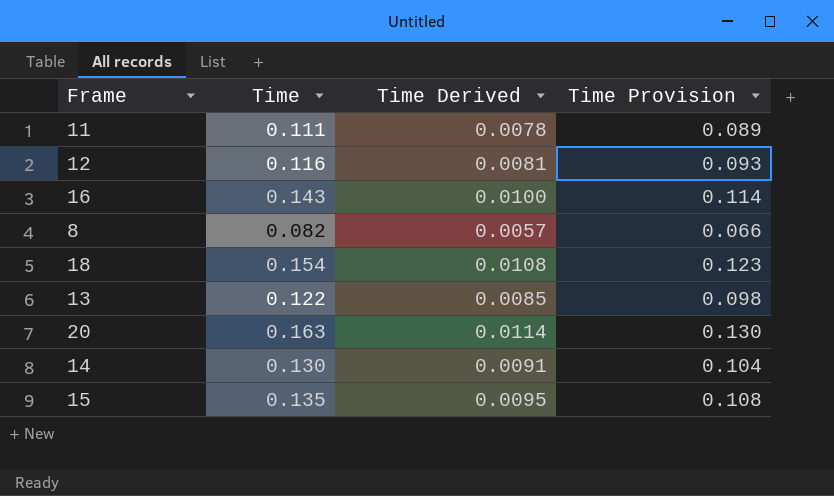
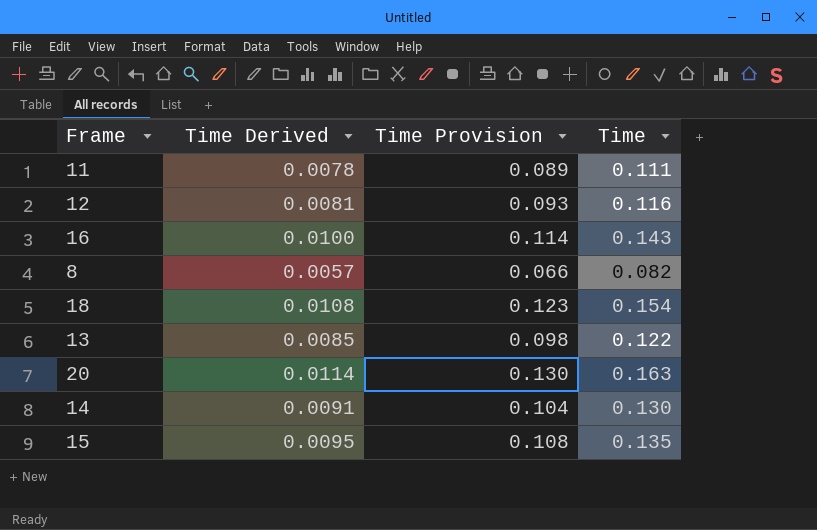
column Time | position: 2 -> 4

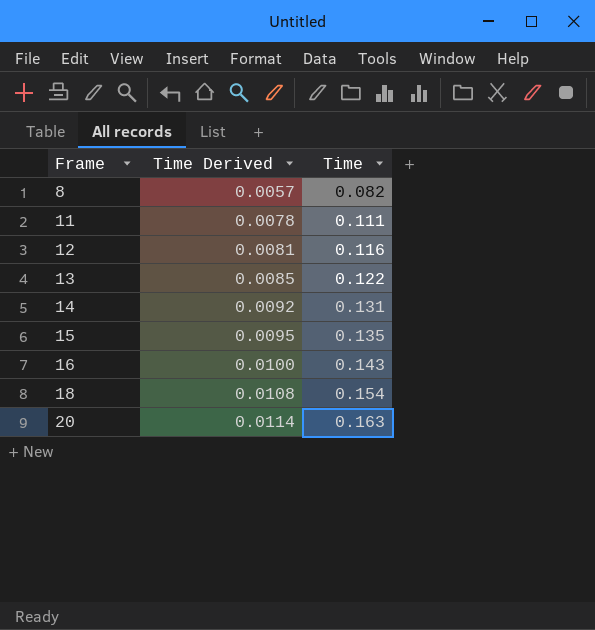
row order: none -> Frame ascending
column Time Provision | formula: [Time] * 0.8 -> none
14 | Time Derived: 0.0091 -> 0.0092
14 | Time: 0.130 -> 0.131

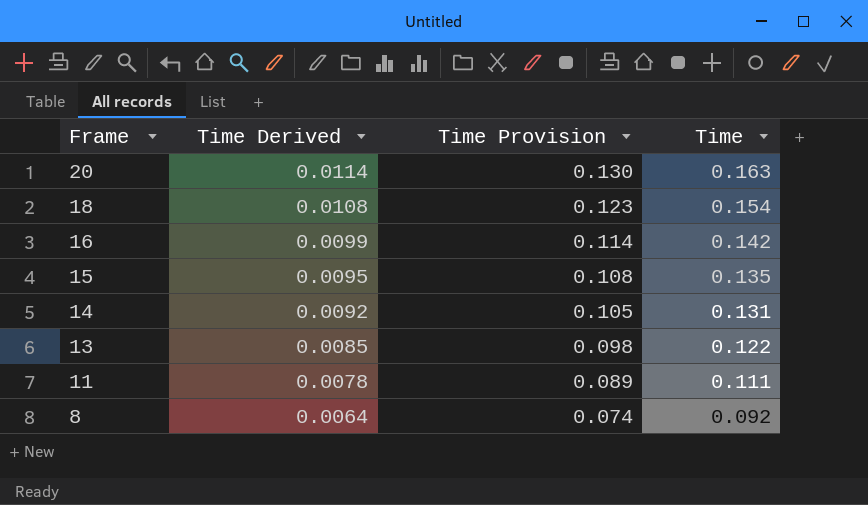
row order: Frame ascending -> Frame descending
column Time Provision | formula: none -> [Time] * 0.8
row 12: 0.0081 | 0.116 -> none
16 | Time Derived: 0.0100 -> 0.0099
16 | Time: 0.143 -> 0.142
8 | Time Derived: 0.0057 -> 0.0064
8 | Time: 0.082 -> 0.092

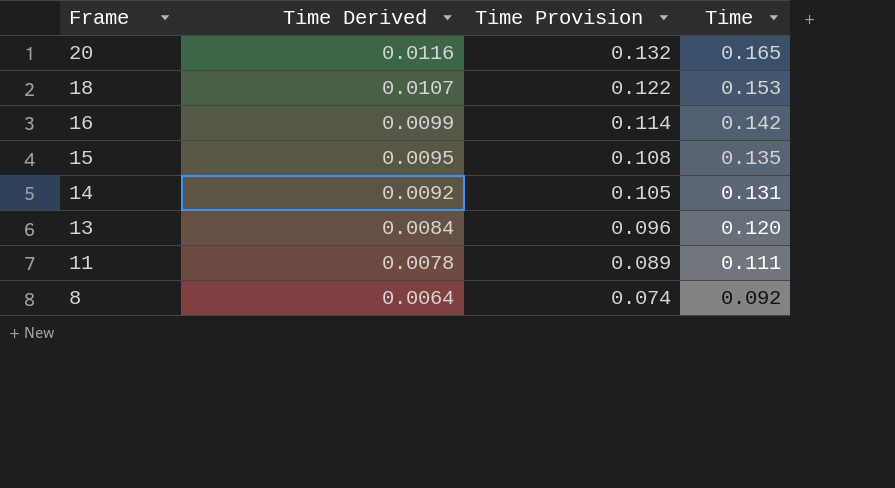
20 | Time Derived: 0.0114 -> 0.0116
20 | Time Provision: 0.130 -> 0.132
20 | Time: 0.163 -> 0.165
18 | Time Derived: 0.0108 -> 0.0107
18 | Time Provision: 0.123 -> 0.122
18 | Time: 0.154 -> 0.153
13 | Time Derived: 0.0085 -> 0.0084
13 | Time Provision: 0.098 -> 0.096
13 | Time: 0.122 -> 0.120

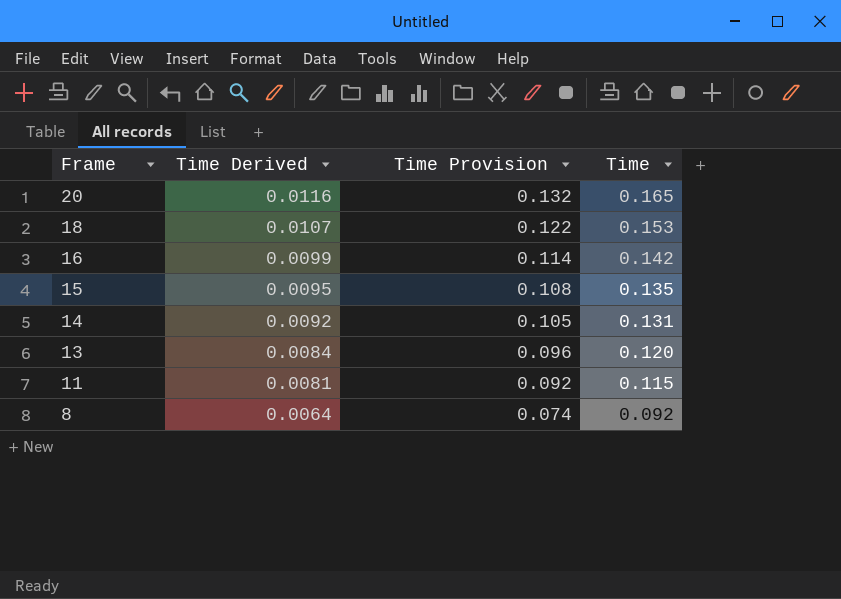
11 | Time Derived: 0.0078 -> 0.0081
11 | Time Provision: 0.089 -> 0.092
11 | Time: 0.111 -> 0.115

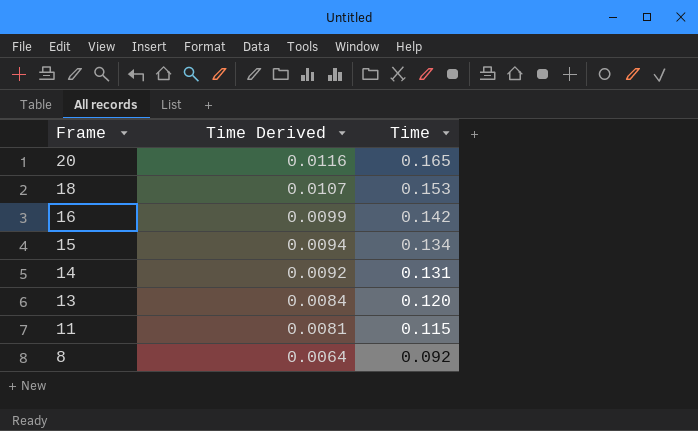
column Time Provision | formula: [Time] * 0.8 -> none
15 | Time Derived: 0.0095 -> 0.0094
15 | Time: 0.135 -> 0.134

